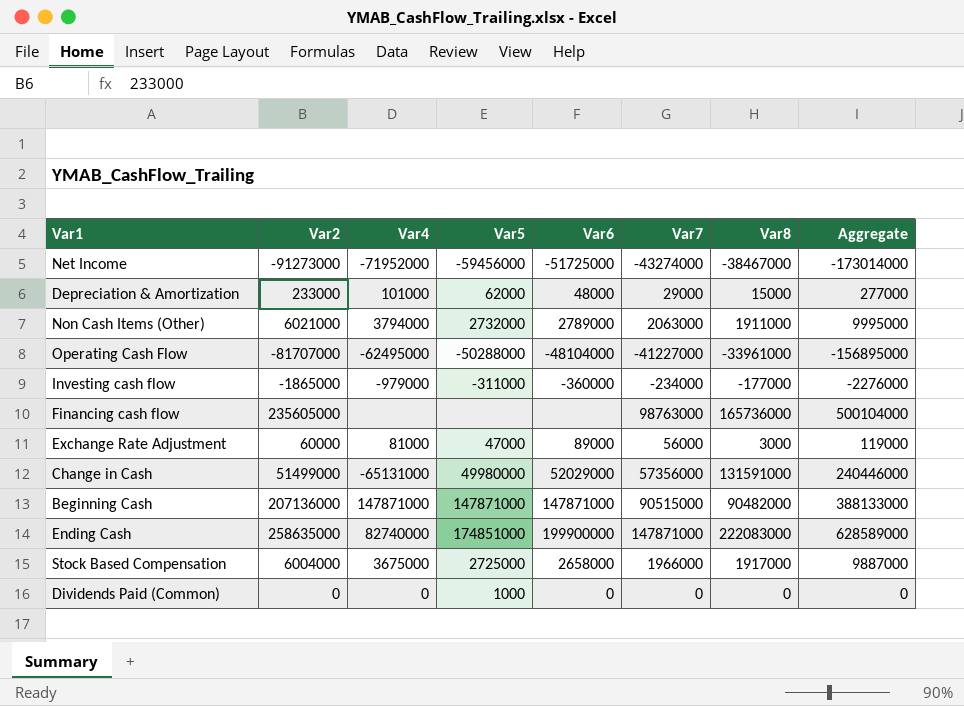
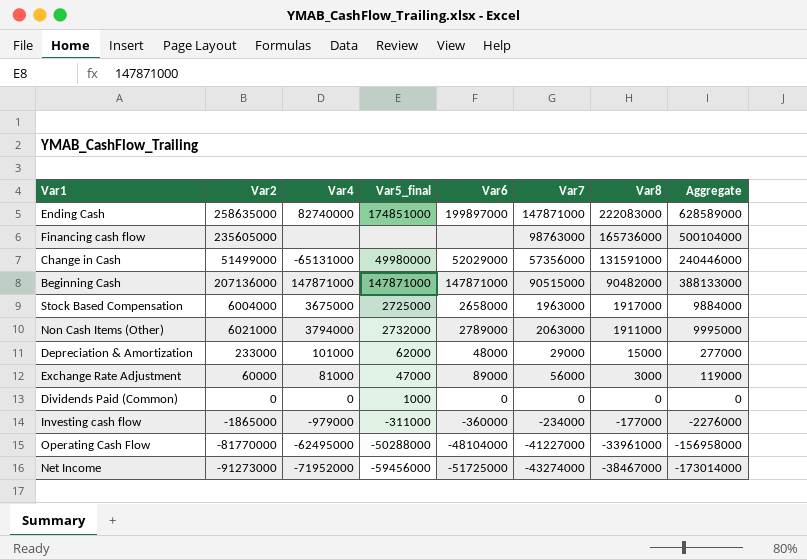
row order: none -> Var8 descending
column name: Var5 -> Var5_final
Ending Cash | Var6: 199900000 -> 199897000
Stock Based Compensation | Var7: 1966000 -> 1963000
Stock Based Compensation | Aggregate: 9887000 -> 9884000
Operating Cash Flow | Var2: -81707000 -> -81770000
Operating Cash Flow | Aggregate: -156895000 -> -156958000

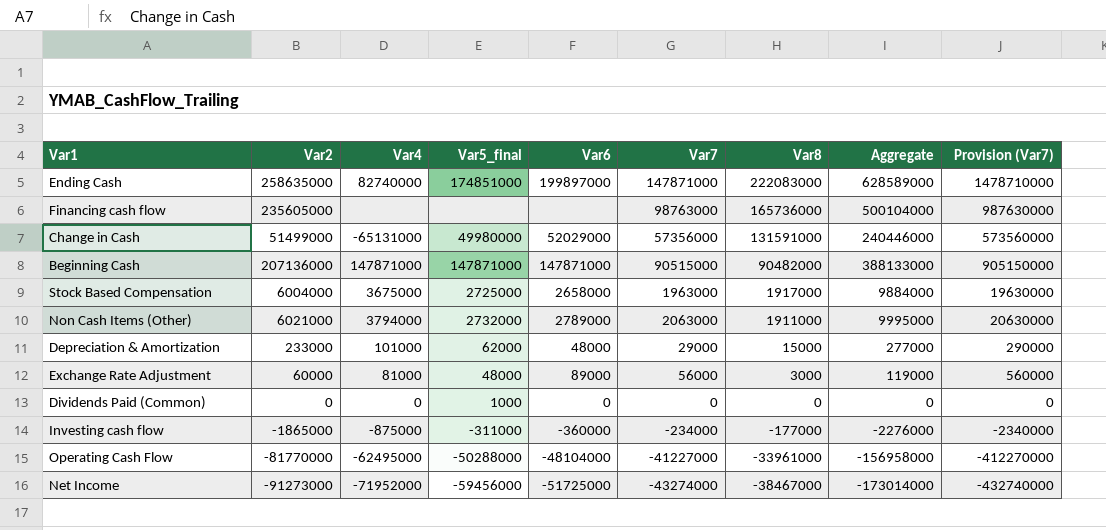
column Provision (Var7) | formula: none -> [Var7] * 10
Exchange Rate Adjustment | Var5_final: 47000 -> 48000
Investing cash flow | Var4: -979000 -> -875000

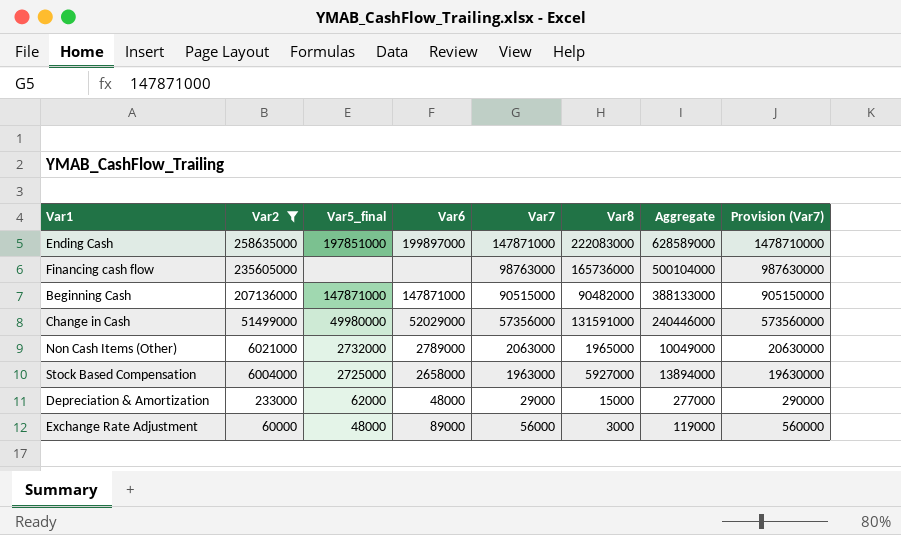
filter: none -> Var2 >= 60000
row order: Var8 descending -> Var2 descending
column Var4 | position: 3 -> none
Ending Cash | Var5_final: 174851000 -> 197851000
Non Cash Items (Other) | Var8: 1911000 -> 1965000
Non Cash Items (Other) | Aggregate: 9995000 -> 10049000
Stock Based Compensation | Var8: 1917000 -> 5927000
Stock Based Compensation | Aggregate: 9884000 -> 13894000

